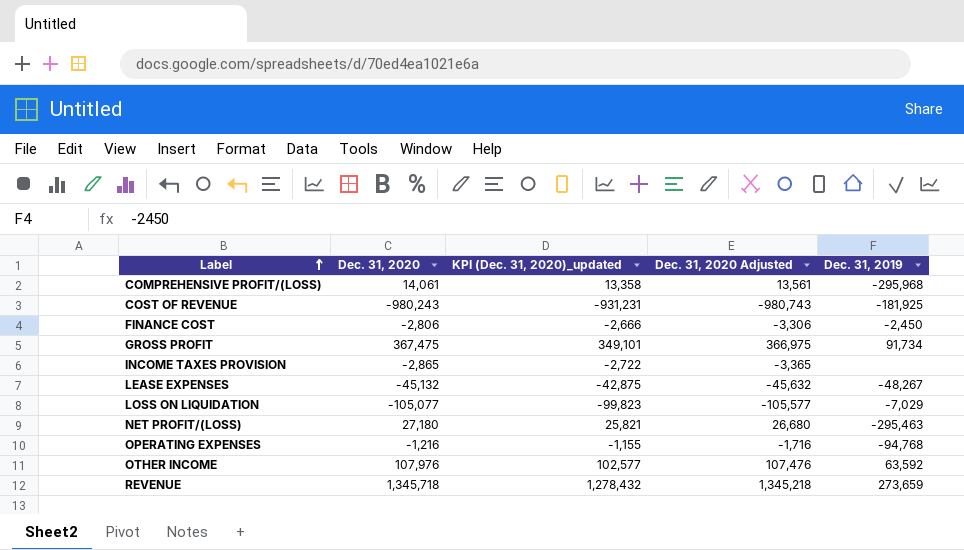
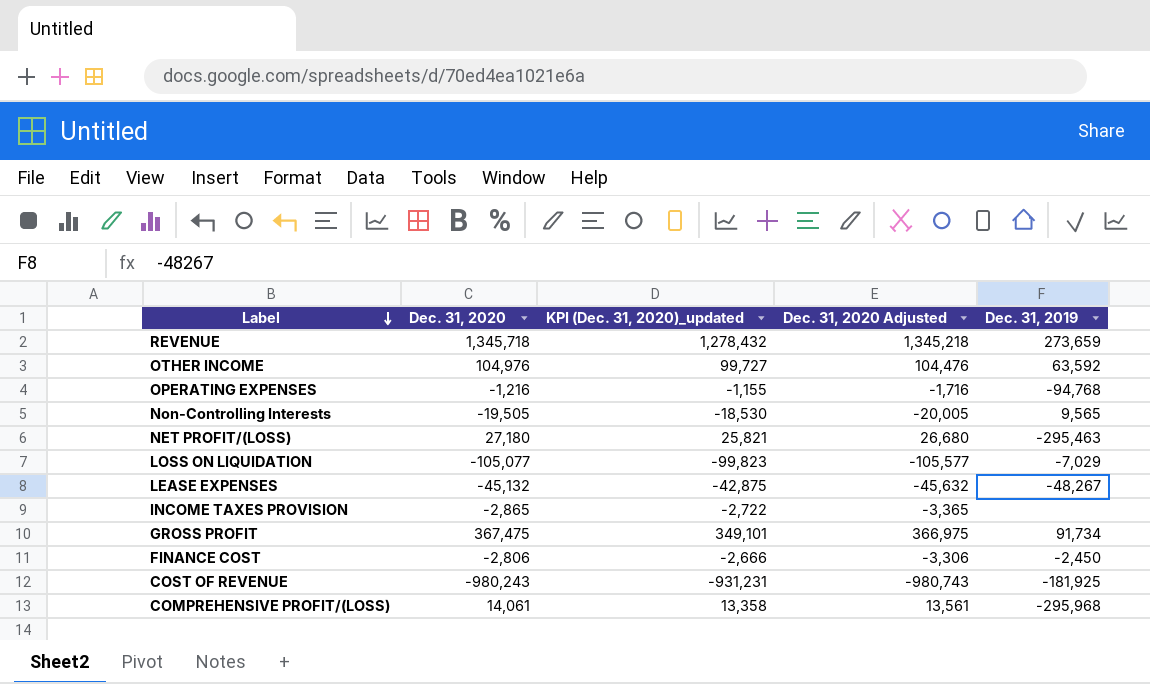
row order: Label ascending -> Label descending
OTHER INCOME | Dec. 31, 2020: 107,976 -> 104,976
OTHER INCOME | KPI (Dec. 31, 2020)_updated: 102,577 -> 99,727
OTHER INCOME | Dec. 31, 2020 Adjusted: 107,476 -> 104,476
row Non-Controlling Interests: none -> -19,505 | -18,530 | -20,005 | 9,565

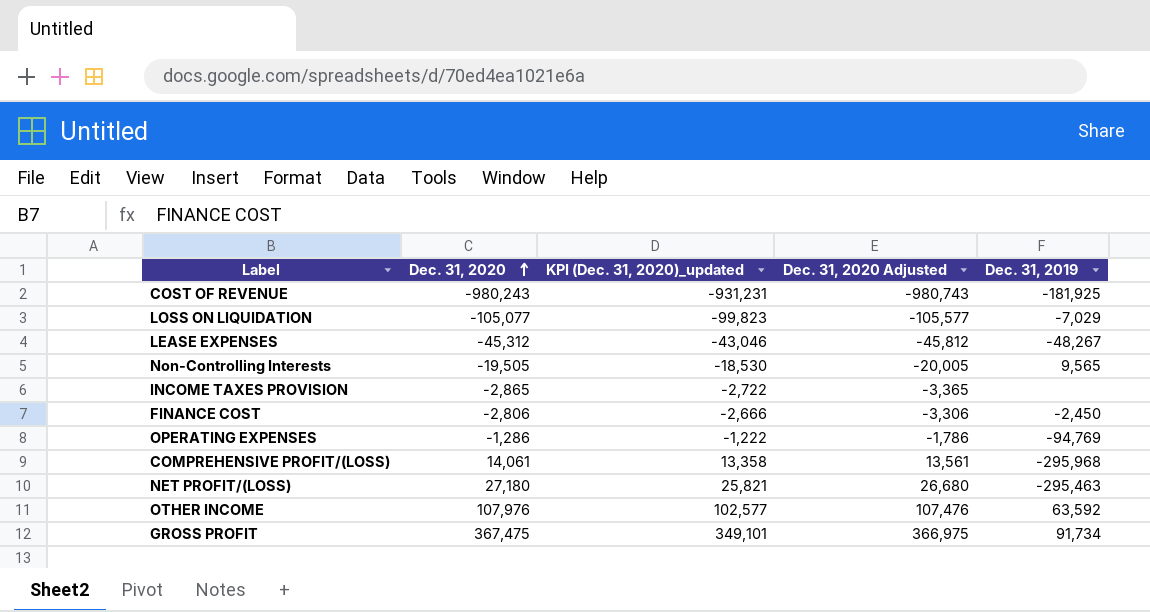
row order: Label descending -> Dec. 31, 2020 ascending
row REVENUE: 1,345,718 | 1,278,432 | 1,345,218 | 273,659 -> none
LEASE EXPENSES | Dec. 31, 2020: -45,132 -> -45,312
LEASE EXPENSES | KPI (Dec. 31, 2020)_updated: -42,875 -> -43,046
LEASE EXPENSES | Dec. 31, 2020 Adjusted: -45,632 -> -45,812
OPERATING EXPENSES | Dec. 31, 2020: -1,216 -> -1,286
OPERATING EXPENSES | KPI (Dec. 31, 2020)_updated: -1,155 -> -1,222
OPERATING EXPENSES | Dec. 31, 2020 Adjusted: -1,716 -> -1,786
OPERATING EXPENSES | Dec. 31, 2019: -94,768 -> -94,769
OTHER INCOME | Dec. 31, 2020: 104,976 -> 107,976
OTHER INCOME | KPI (Dec. 31, 2020)_updated: 99,727 -> 102,577
OTHER INCOME | Dec. 31, 2020 Adjusted: 104,476 -> 107,476

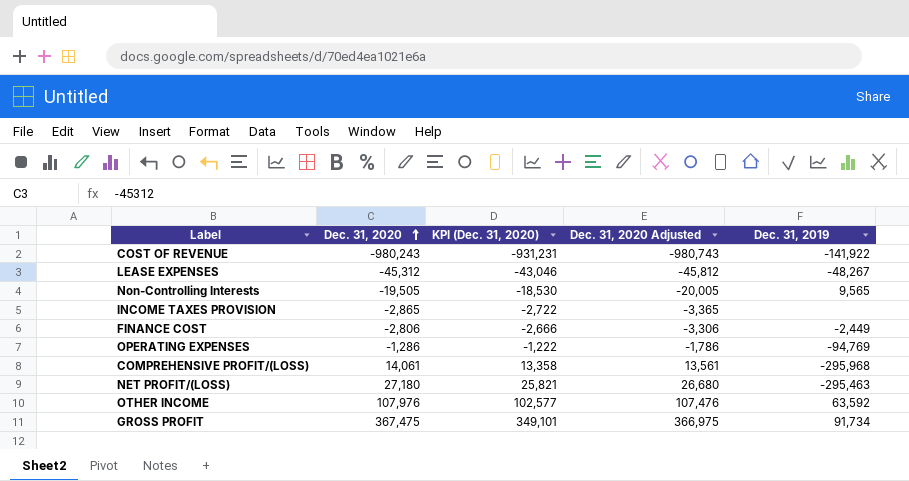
column name: KPI (Dec. 31, 2020)_updated -> KPI (Dec. 31, 2020)
row LOSS ON LIQUIDATION: -105,077 | -99,823 | -105,577 | -7,029 -> none
COST OF REVENUE | Dec. 31, 2019: -181,925 -> -141,922
FINANCE COST | Dec. 31, 2019: -2,450 -> -2,449

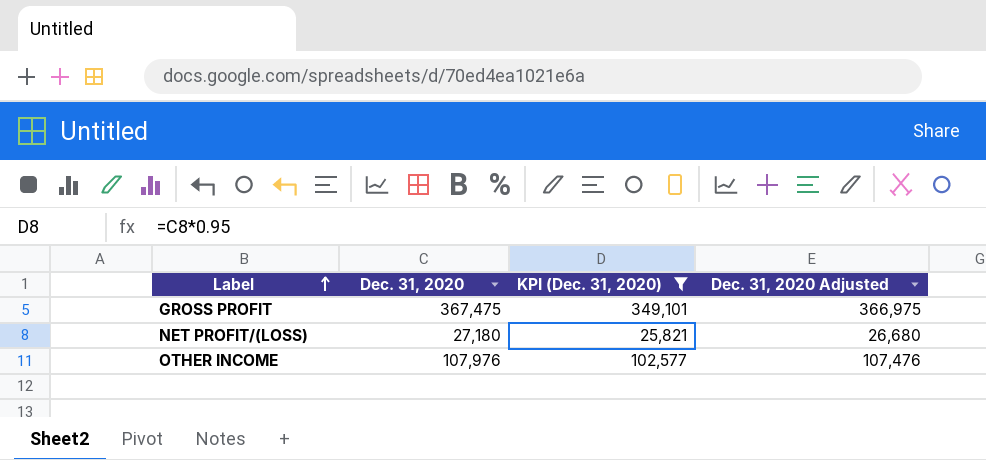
filter: none -> KPI (Dec. 31, 2020) >= 25,821
row order: Dec. 31, 2020 ascending -> Label ascending
column Dec. 31, 2019 | position: 5 -> none

